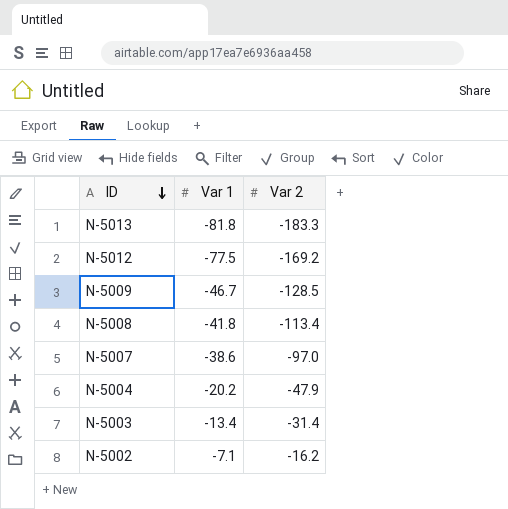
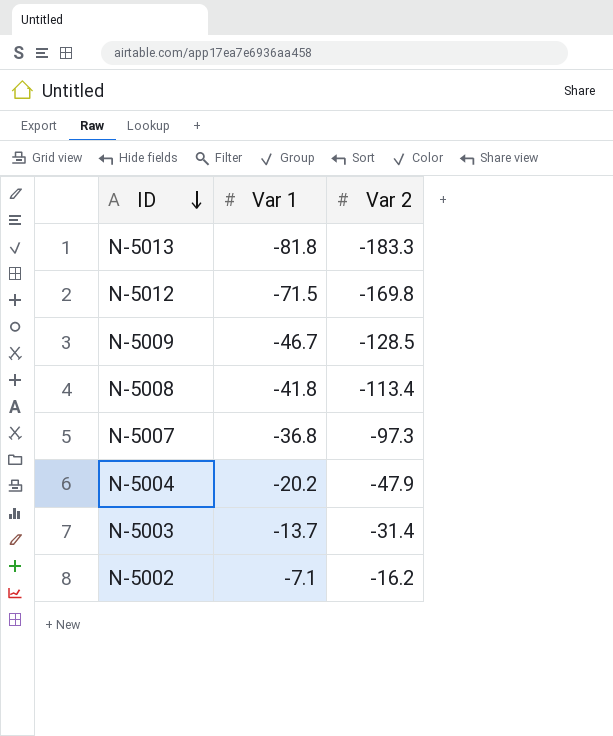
N-5012 | Var 1: -77.5 -> -71.5
N-5012 | Var 2: -169.2 -> -169.8
N-5007 | Var 1: -38.6 -> -36.8
N-5007 | Var 2: -97.0 -> -97.3
N-5003 | Var 1: -13.4 -> -13.7

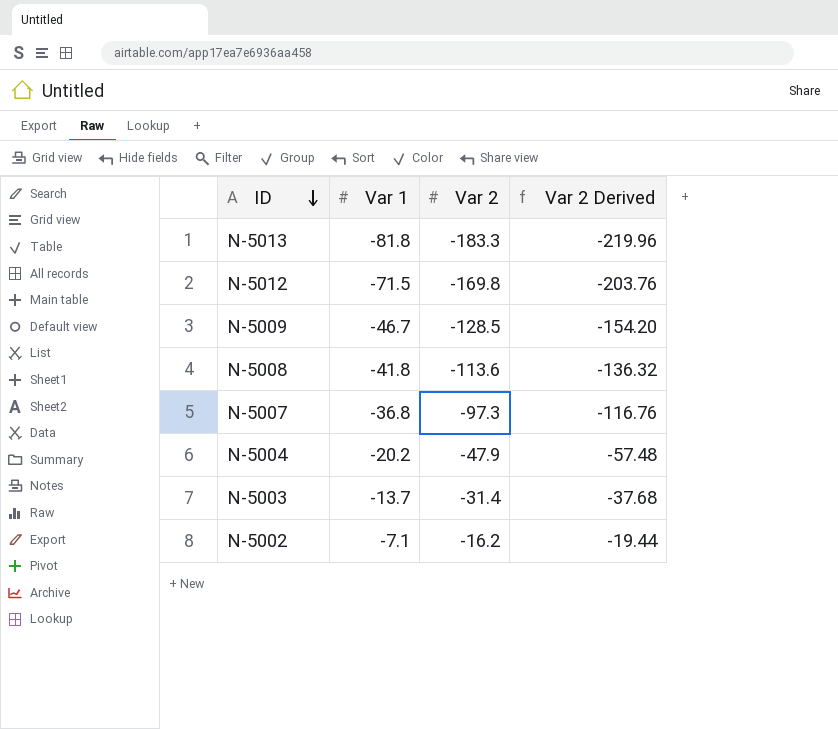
column Var 2 Derived | formula: none -> [Var 2] * 1.2
N-5008 | Var 2: -113.4 -> -113.6

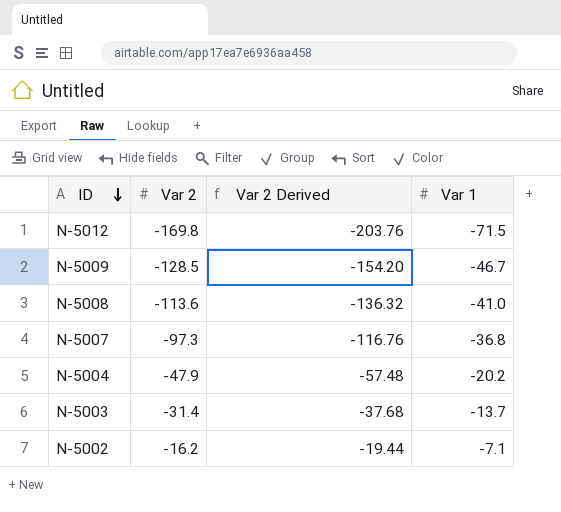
column Var 1 | position: 2 -> 4
row N-5013: -81.8 | -183.3 | -219.96 -> none
N-5008 | Var 1: -41.8 -> -41.0

